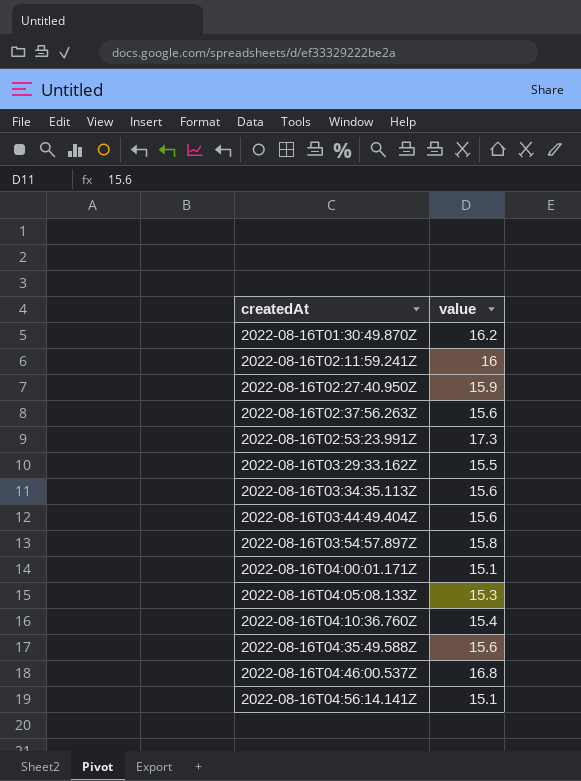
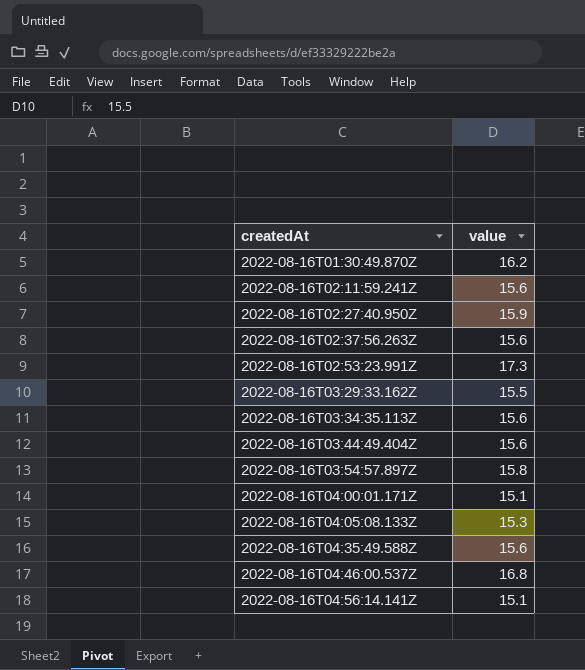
row 2022-08-16T04:10:36.760Z: 15.4 -> none
2022-08-16T02:11:59.241Z | value: 16 -> 15.6

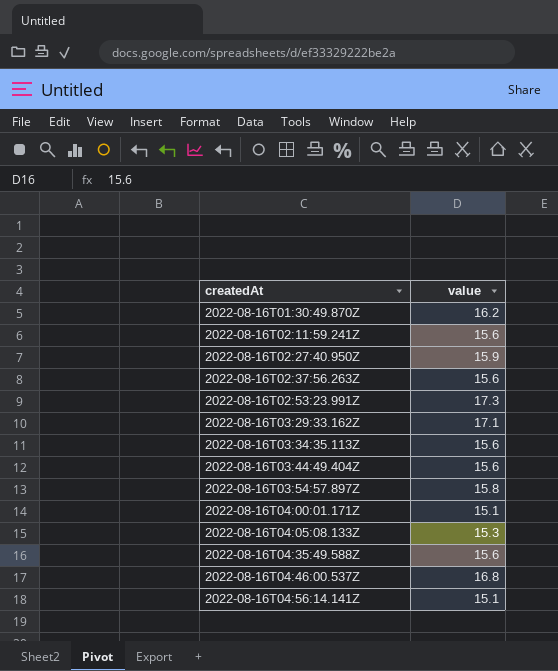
2022-08-16T03:29:33.162Z | value: 15.5 -> 17.1

